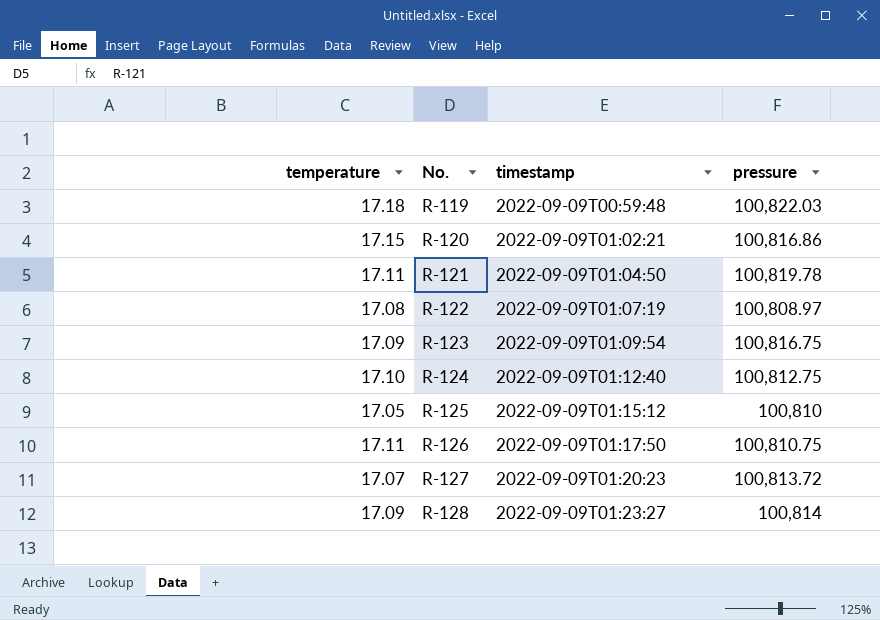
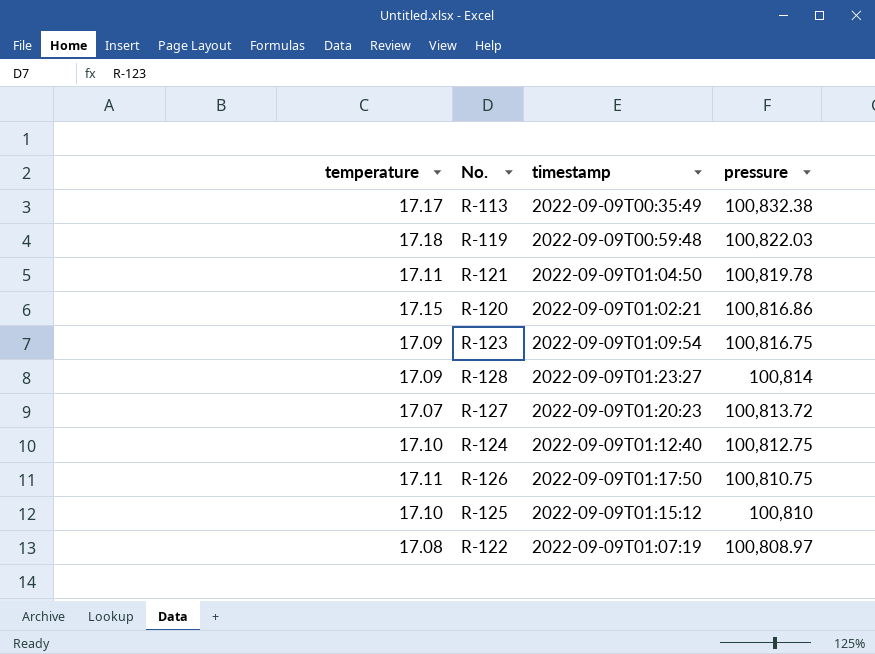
row order: No. ascending -> pressure descending
row R-113: none -> 17.17 | 2022-09-09T00:35:49 | 100,832.38
R-125 | temperature: 17.05 -> 17.10

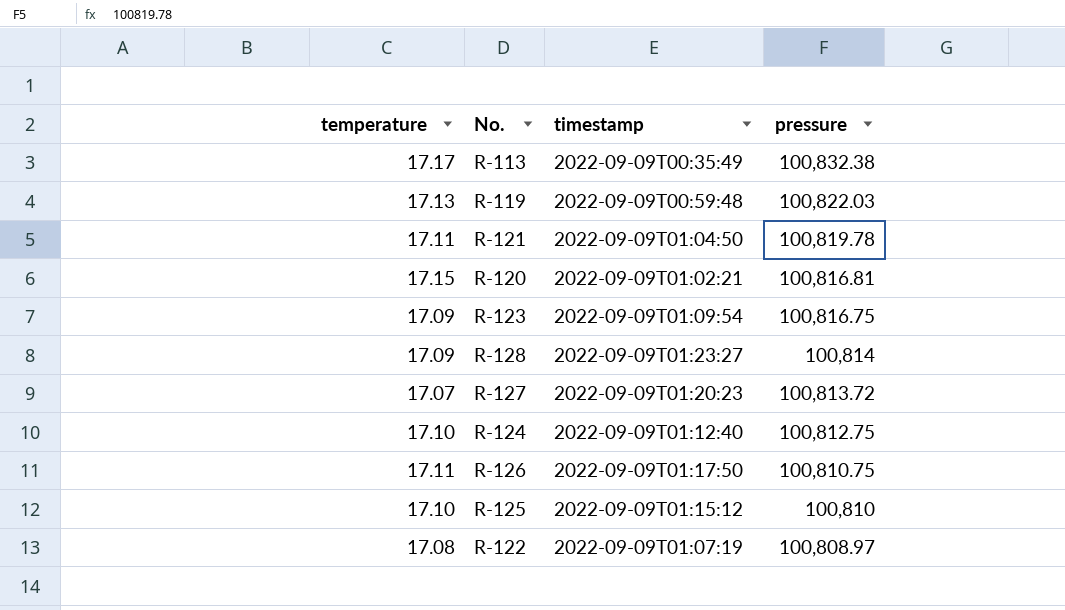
R-119 | temperature: 17.18 -> 17.13
R-120 | pressure: 100,816.86 -> 100,816.81

